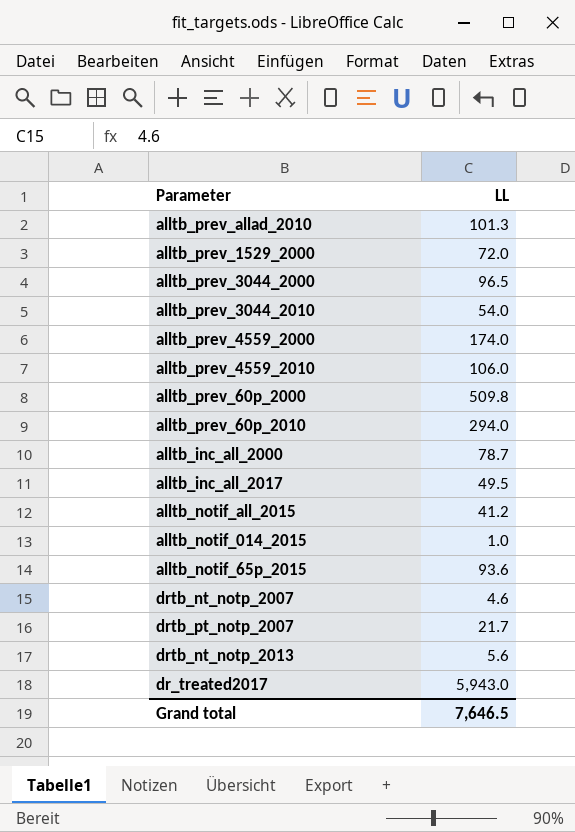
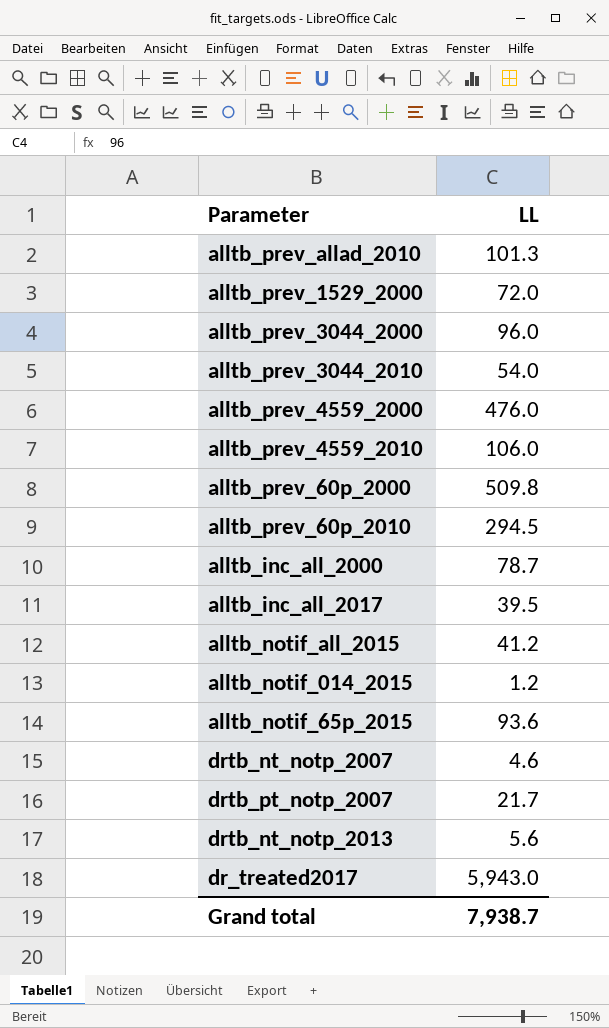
alltb_prev_3044_2000 | LL: 96.5 -> 96.0
alltb_prev_4559_2000 | LL: 174.0 -> 476.0
alltb_prev_60p_2010 | LL: 294.0 -> 294.5
alltb_inc_all_2017 | LL: 49.5 -> 39.5
alltb_notif_014_2015 | LL: 1.0 -> 1.2
Grand total | LL: 7,646.5 -> 7,938.7

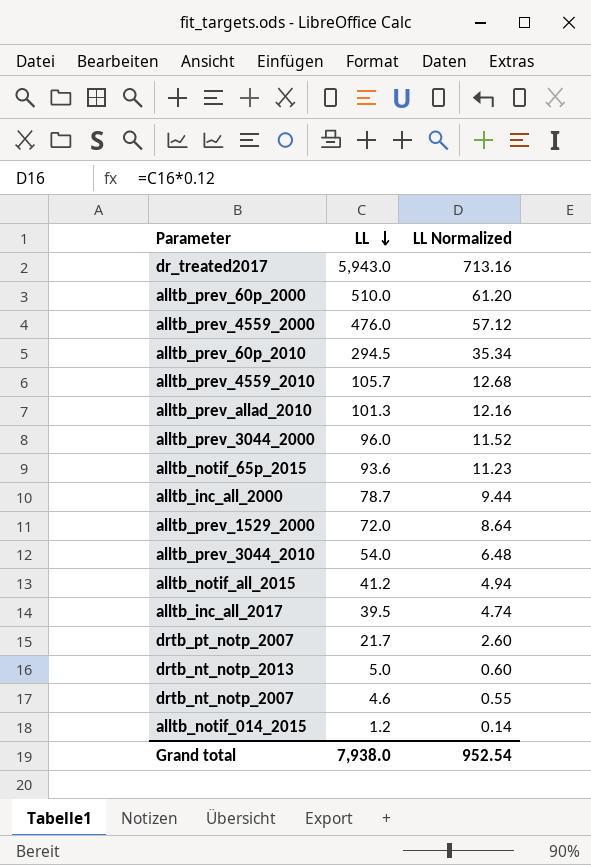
row order: none -> LL descending
column LL Normalized | formula: none -> [LL] * 0.12
alltb_prev_60p_2000 | LL: 509.8 -> 510.0
alltb_prev_4559_2010 | LL: 106.0 -> 105.7
drtb_nt_notp_2013 | LL: 5.6 -> 5.0
Grand total | LL: 7,938.7 -> 7,938.0

